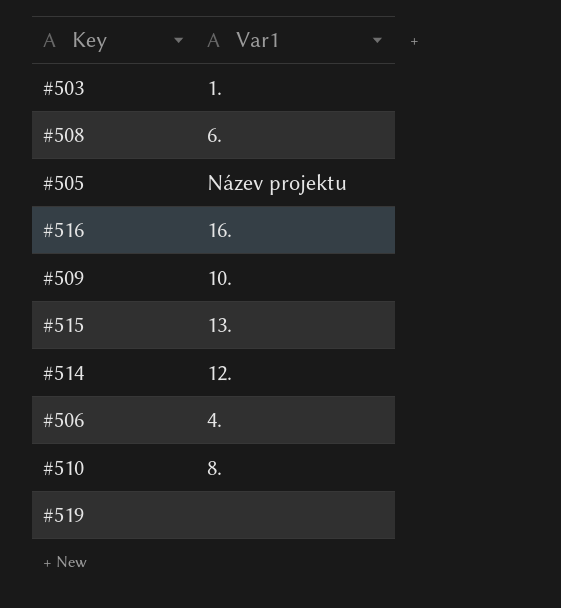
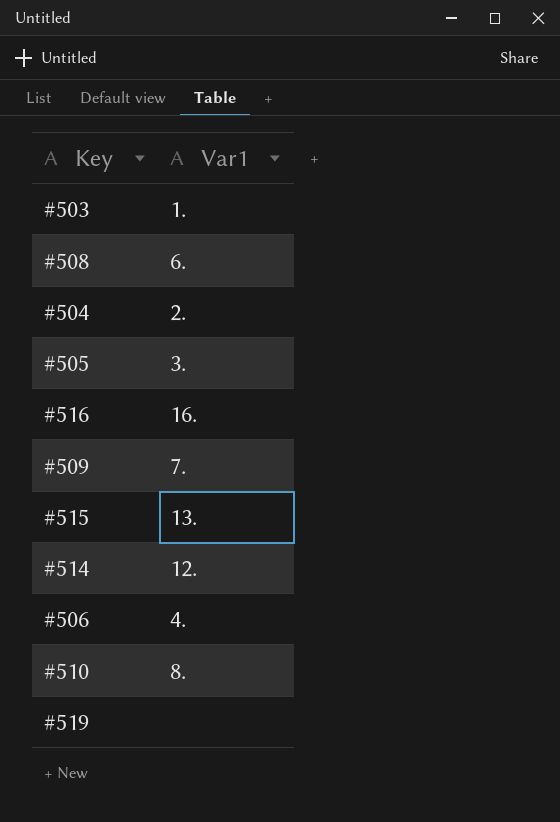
row #504: none -> 2.
#505 | Var1: Název projektu -> 3.
#509 | Var1: 10. -> 7.

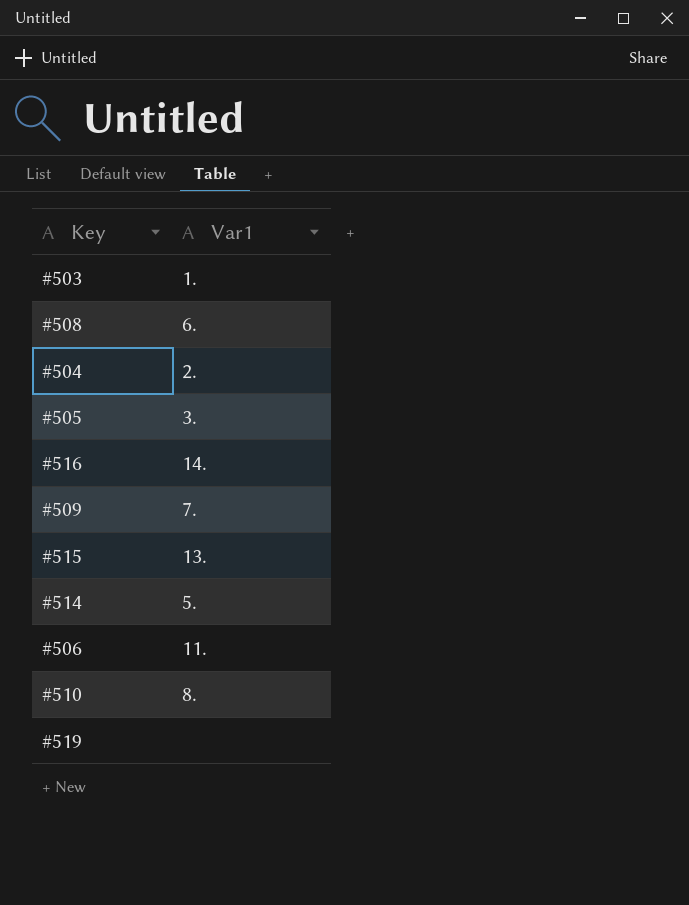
#516 | Var1: 16. -> 14.
#514 | Var1: 12. -> 5.
#506 | Var1: 4. -> 11.

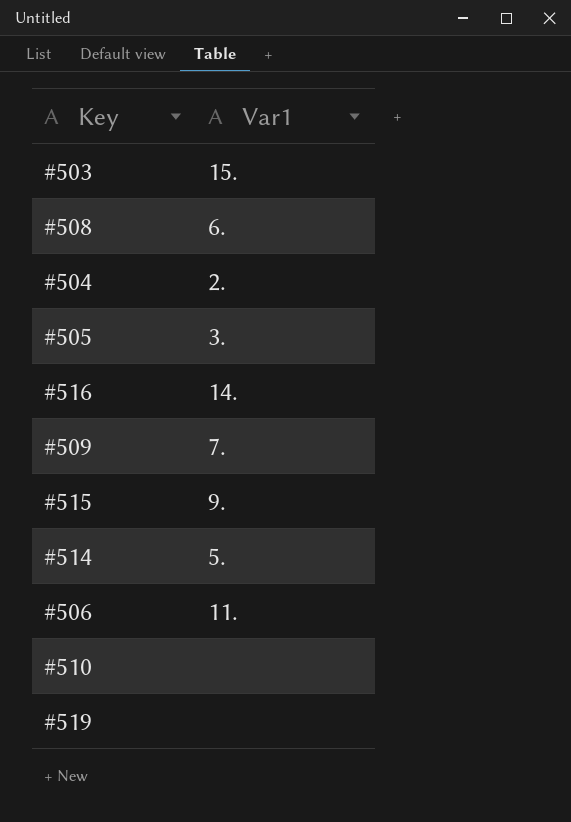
#503 | Var1: 1. -> 15.
#515 | Var1: 13. -> 9.
#510 | Var1: 8. -> none

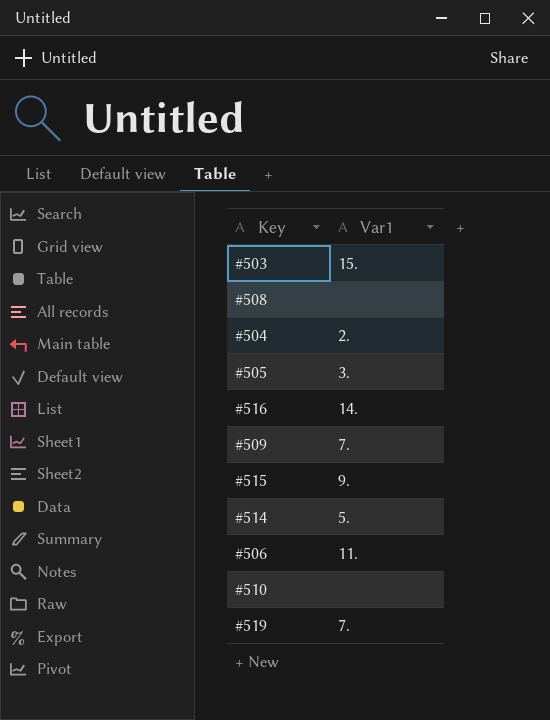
#508 | Var1: 6. -> none
#519 | Var1: none -> 7.

